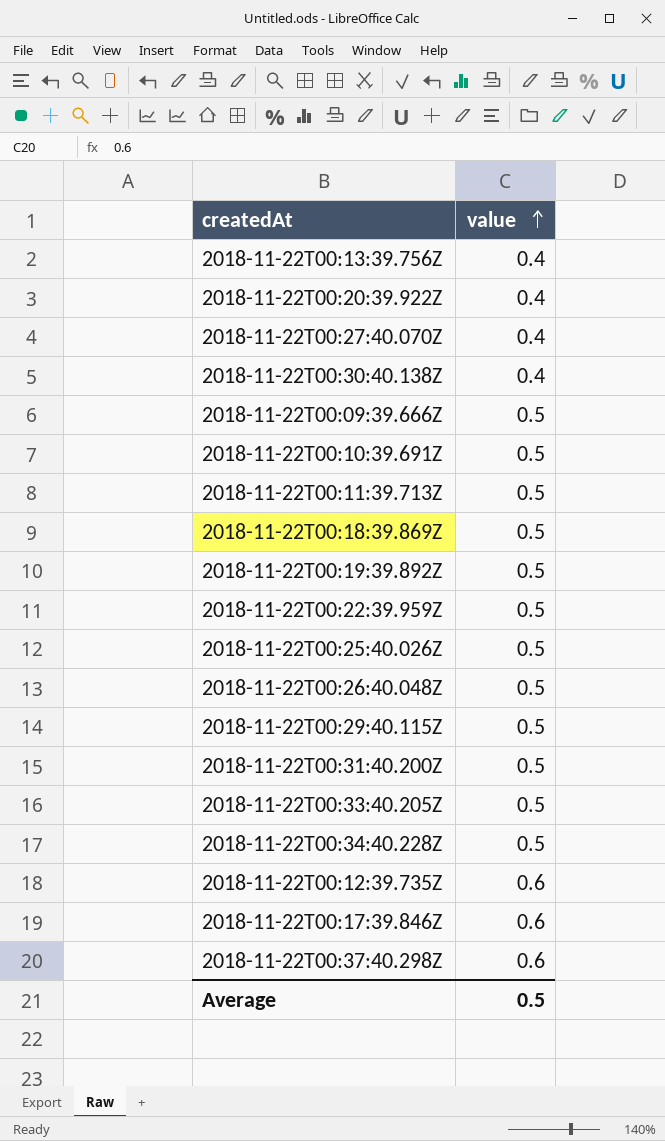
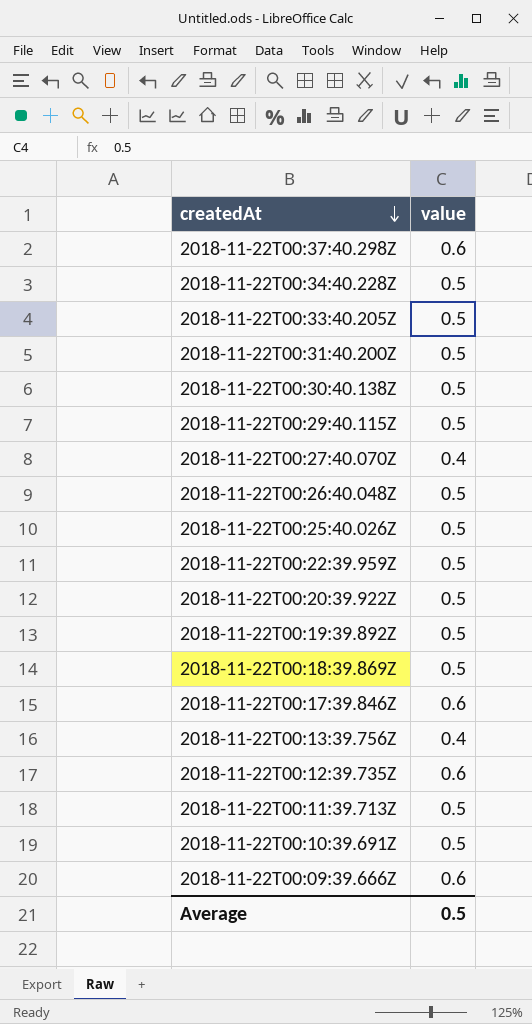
row order: value ascending -> createdAt descending
2018-11-22T00:30:40.138Z | value: 0.4 -> 0.5
2018-11-22T00:20:39.922Z | value: 0.4 -> 0.5
2018-11-22T00:09:39.666Z | value: 0.5 -> 0.6

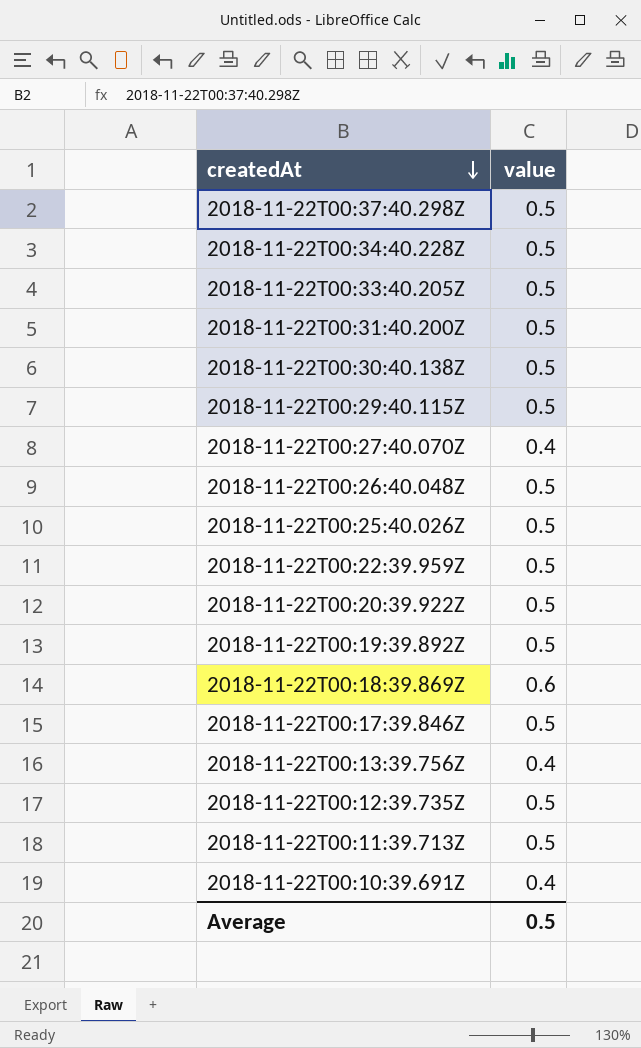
row 2018-11-22T00:09:39.666Z: 0.6 -> none
2018-11-22T00:37:40.298Z | value: 0.6 -> 0.5
2018-11-22T00:18:39.869Z | value: 0.5 -> 0.6
2018-11-22T00:17:39.846Z | value: 0.6 -> 0.5
2018-11-22T00:12:39.735Z | value: 0.6 -> 0.5
2018-11-22T00:10:39.691Z | value: 0.5 -> 0.4

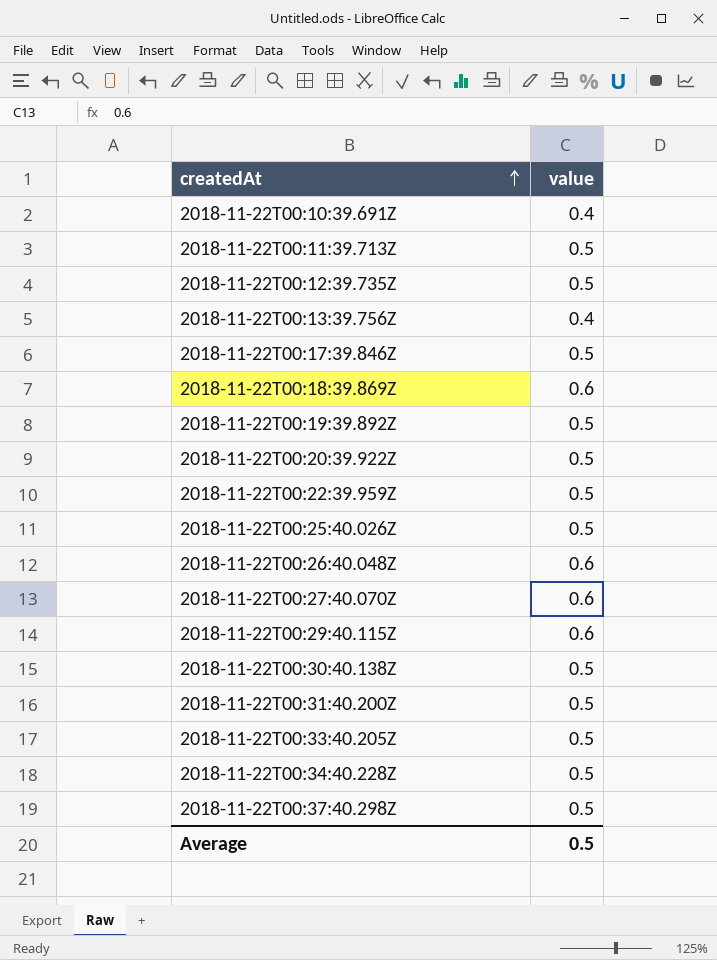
row order: createdAt descending -> createdAt ascending
2018-11-22T00:26:40.048Z | value: 0.5 -> 0.6
2018-11-22T00:27:40.070Z | value: 0.4 -> 0.6
2018-11-22T00:29:40.115Z | value: 0.5 -> 0.6

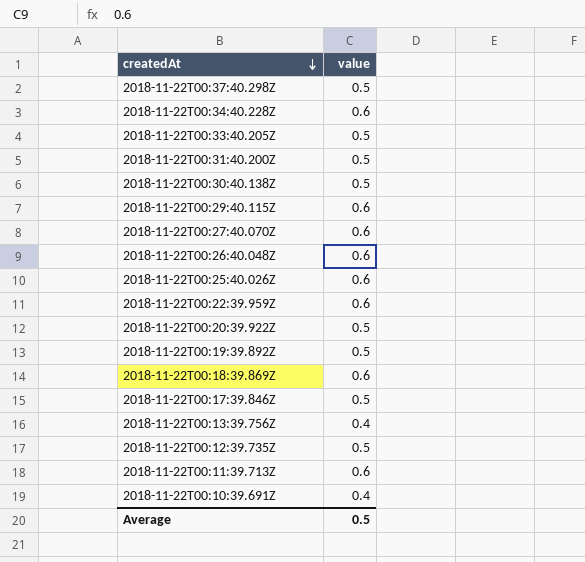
row order: createdAt ascending -> createdAt descending
2018-11-22T00:34:40.228Z | value: 0.5 -> 0.6
2018-11-22T00:25:40.026Z | value: 0.5 -> 0.6
2018-11-22T00:22:39.959Z | value: 0.5 -> 0.6
2018-11-22T00:11:39.713Z | value: 0.5 -> 0.6

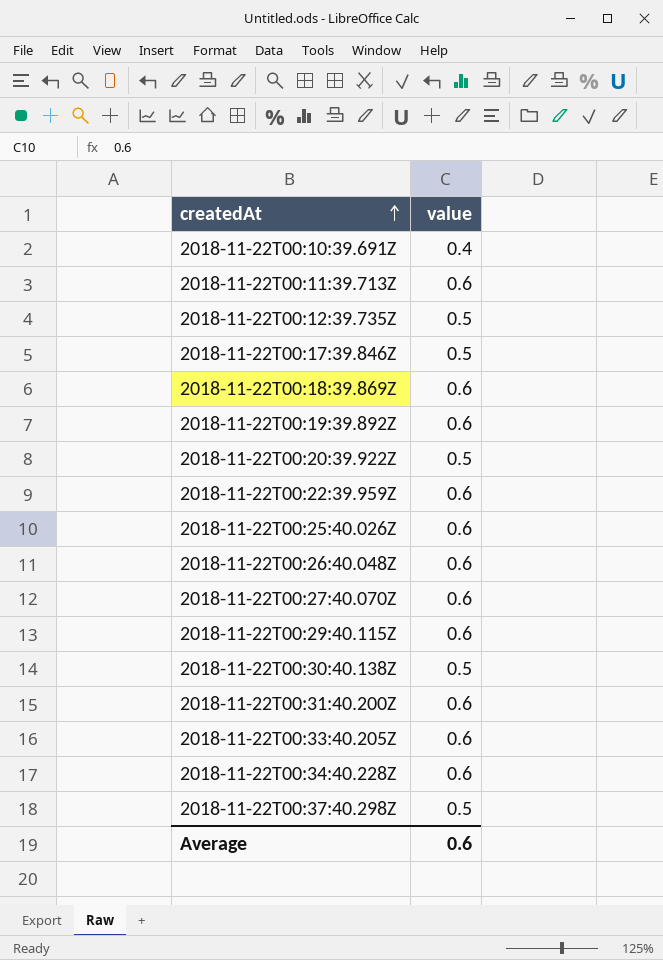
row order: createdAt descending -> createdAt ascending
row 2018-11-22T00:13:39.756Z: 0.4 -> none
2018-11-22T00:19:39.892Z | value: 0.5 -> 0.6
2018-11-22T00:31:40.200Z | value: 0.5 -> 0.6
2018-11-22T00:33:40.205Z | value: 0.5 -> 0.6
Average | value: 0.5 -> 0.6

